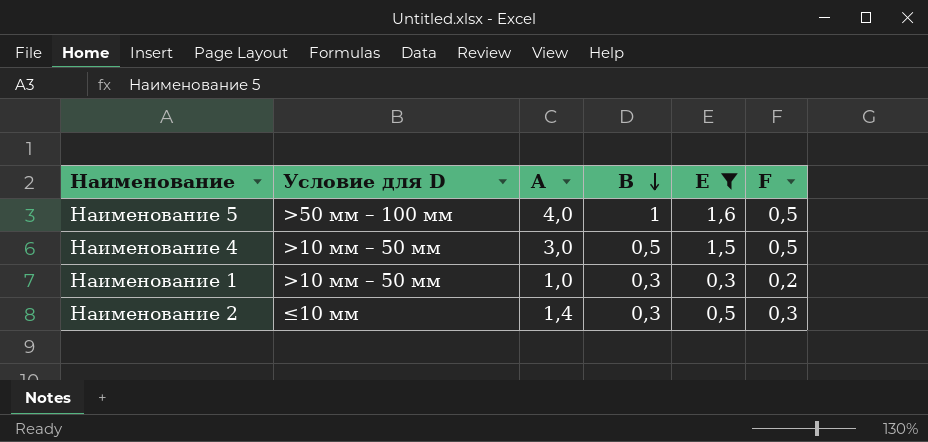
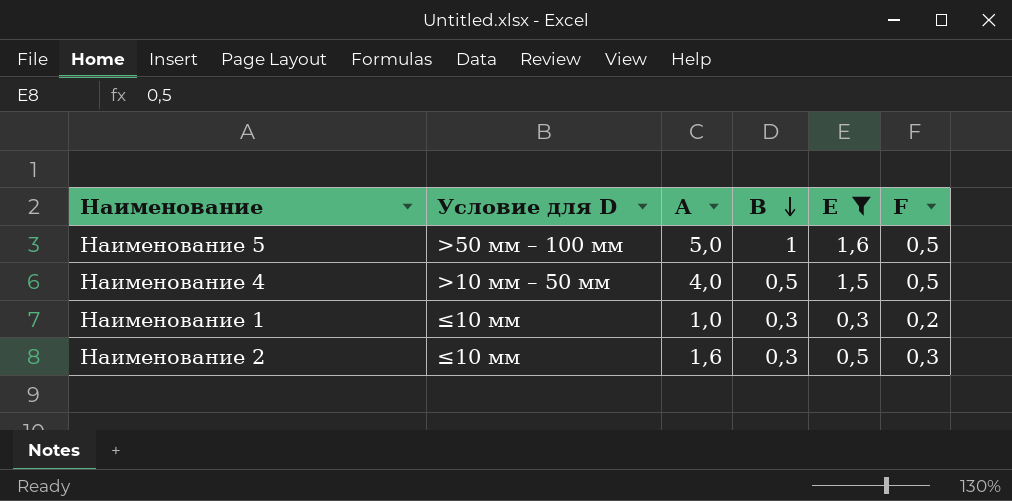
Наименование 5 | A: 4,0 -> 5,0
Наименование 4 | A: 3,0 -> 4,0
Наименование 1 | Условие для D: >10 мм – 50 мм -> ≤10 мм
Наименование 2 | A: 1,4 -> 1,6

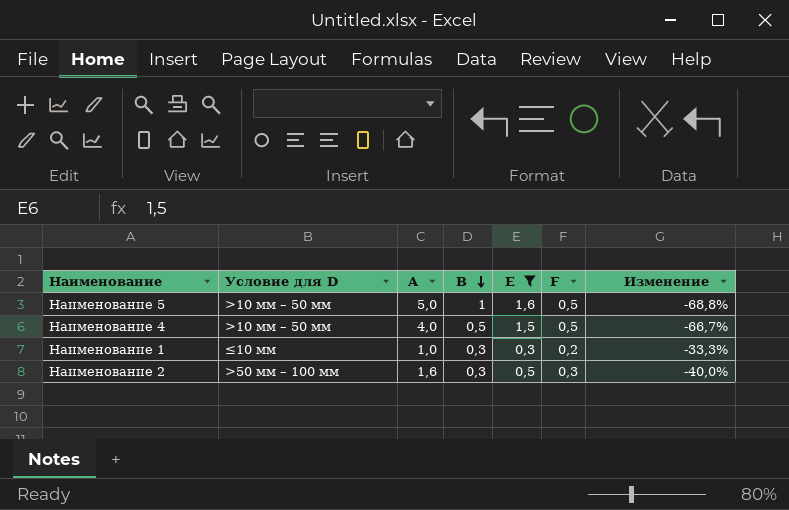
column Изменение | formula: none -> ([F] - [E]) / [E]
Наименование 5 | Условие для D: >50 мм – 100 мм -> >10 мм – 50 мм
Наименование 2 | Условие для D: ≤10 мм -> >50 мм – 100 мм

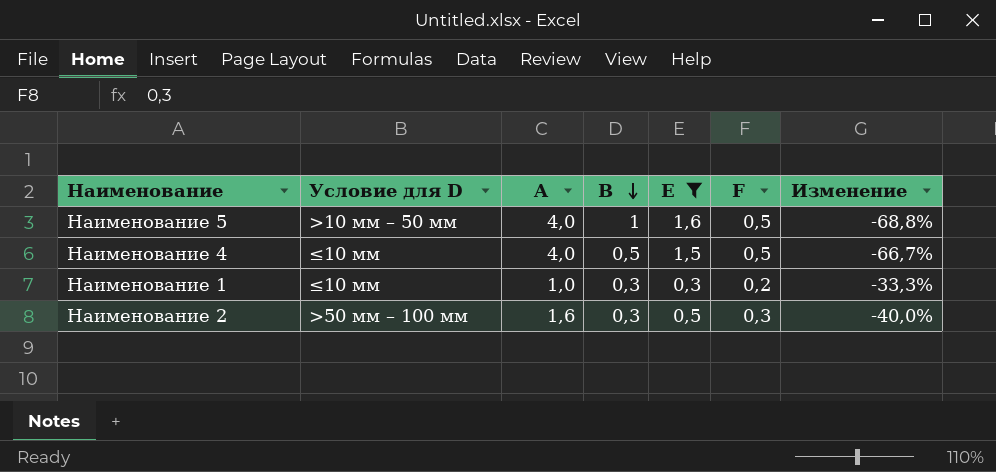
Наименование 5 | A: 5,0 -> 4,0
Наименование 4 | Условие для D: >10 мм – 50 мм -> ≤10 мм

